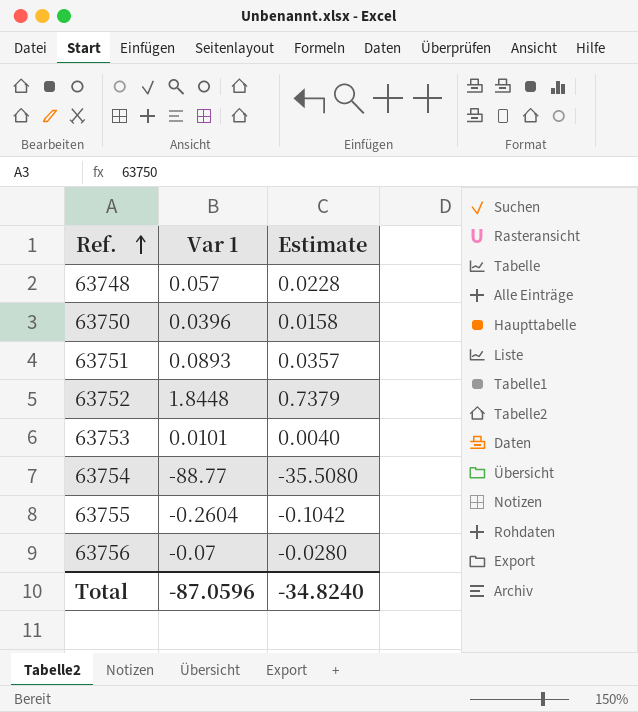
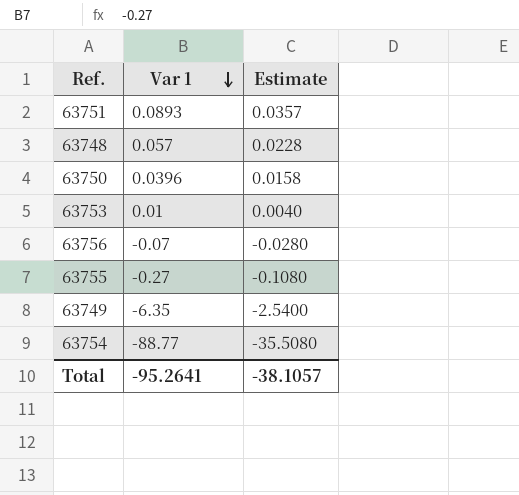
row order: Ref. ascending -> Var 1 descending
row 63752: 1.8448 | 0.7379 -> none
63753 | Var 1: 0.0101 -> 0.01
63755 | Var 1: -0.2604 -> -0.27
63755 | Estimate: -0.1042 -> -0.1080
row 63749: none -> -6.35 | -2.5400
Total | Var 1: -87.0596 -> -95.2641
Total | Estimate: -34.8240 -> -38.1057

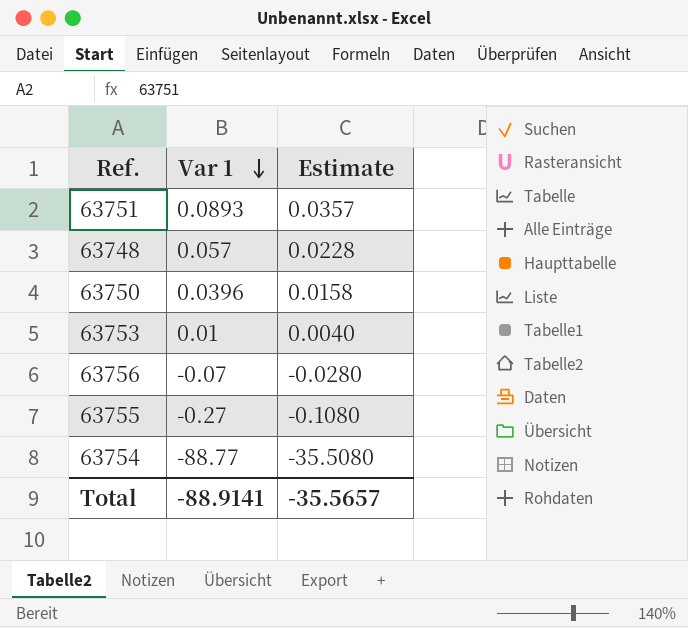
row 63749: -6.35 | -2.5400 -> none
Total | Var 1: -95.2641 -> -88.9141
Total | Estimate: -38.1057 -> -35.5657

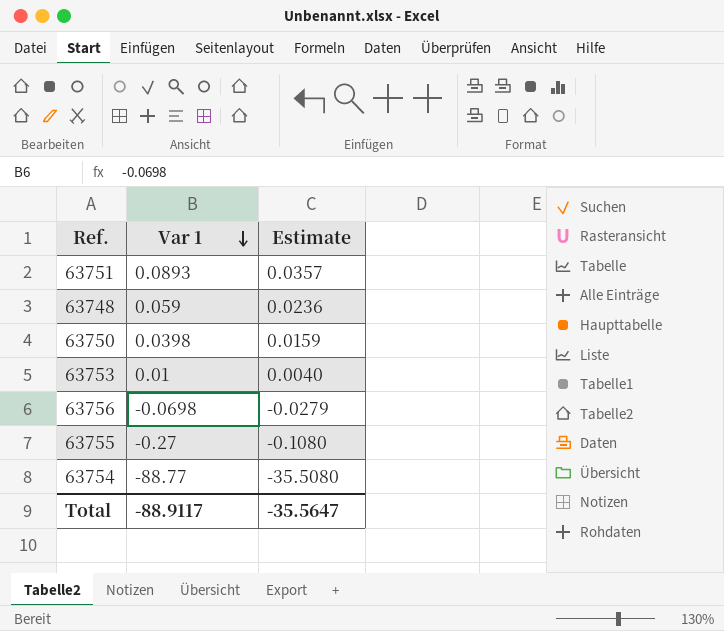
63748 | Var 1: 0.057 -> 0.059
63748 | Estimate: 0.0228 -> 0.0236
63750 | Var 1: 0.0396 -> 0.0398
63750 | Estimate: 0.0158 -> 0.0159
63756 | Var 1: -0.07 -> -0.0698
63756 | Estimate: -0.0280 -> -0.0279
Total | Var 1: -88.9141 -> -88.9117
Total | Estimate: -35.5657 -> -35.5647

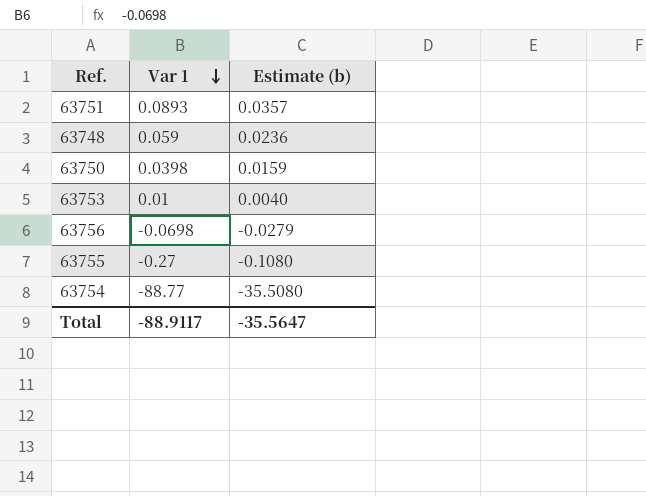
column name: Estimate -> Estimate (b)

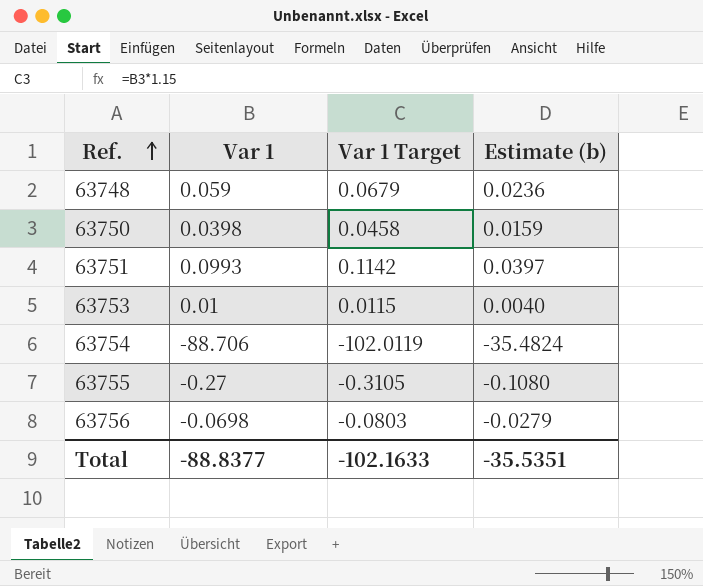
row order: Var 1 descending -> Ref. ascending
column Var 1 Target | formula: none -> [Var 1] * 1.15
63751 | Var 1: 0.0893 -> 0.0993
63751 | Estimate (b): 0.0357 -> 0.0397
63754 | Var 1: -88.77 -> -88.706
63754 | Estimate (b): -35.5080 -> -35.4824
Total | Var 1: -88.9117 -> -88.8377
Total | Estimate (b): -35.5647 -> -35.5351

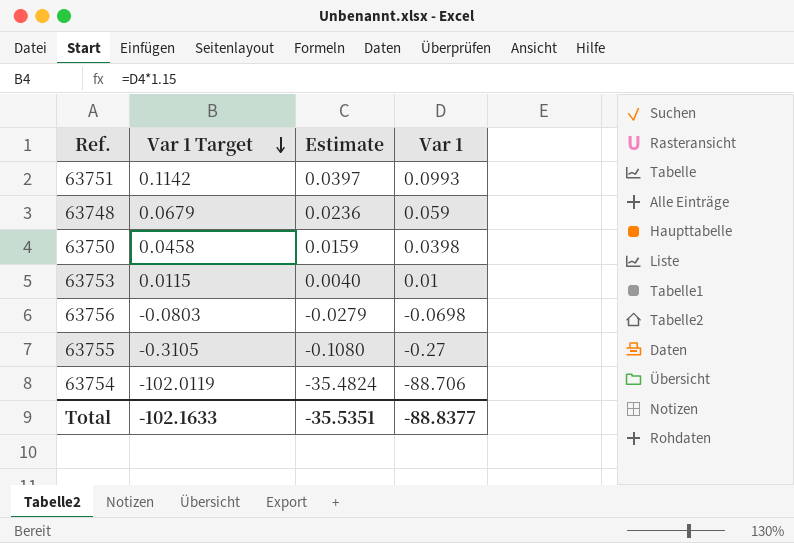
row order: Ref. ascending -> Var 1 Target descending
column name: Estimate (b) -> Estimate
column Var 1 | position: 2 -> 4

